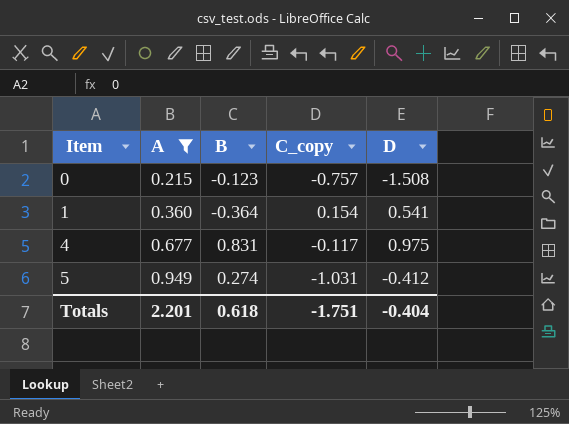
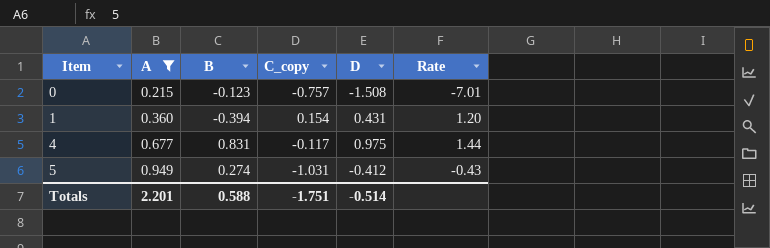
column Rate | formula: none -> [D] / [A]
1 | B: -0.364 -> -0.394
1 | D: 0.541 -> 0.431
Totals | B: 0.618 -> 0.588
Totals | D: -0.404 -> -0.514

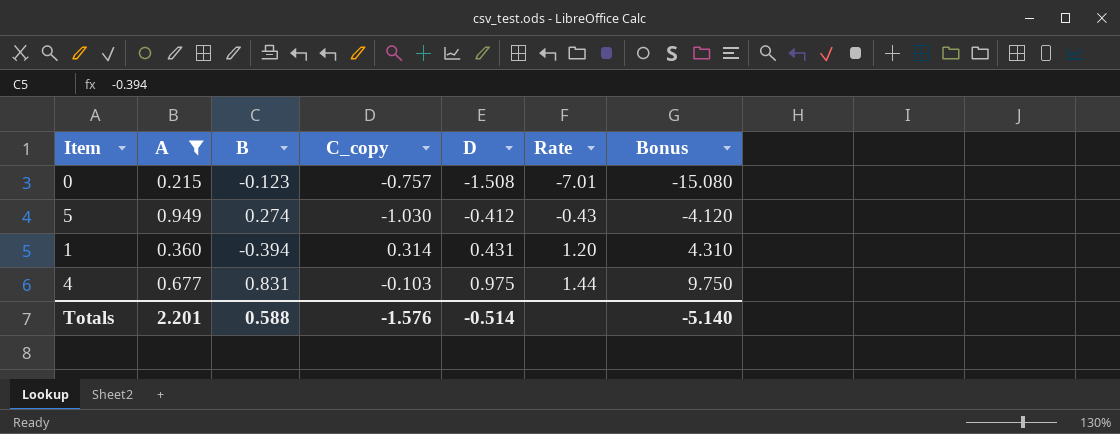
row order: Item ascending -> D ascending
column Bonus | formula: none -> [D] * 10
5 | C_copy: -1.031 -> -1.030
1 | C_copy: 0.154 -> 0.314
4 | C_copy: -0.117 -> -0.103
Totals | C_copy: -1.751 -> -1.576

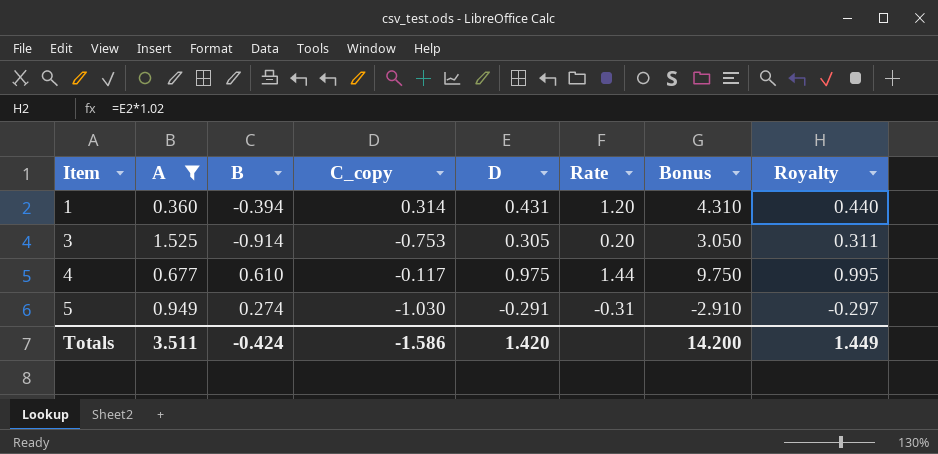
row order: D ascending -> Item ascending
column Royalty | formula: none -> [D] * 1.02
row 0: 0.215 | -0.123 | -0.757 | -1.508 | -7.01 | -15.080 -> none
row 3: none -> 1.525 | -0.914 | -0.753 | 0.305 | 0.20 | 3.050 | 0.311
4 | B: 0.831 -> 0.610
4 | C_copy: -0.103 -> -0.117
5 | D: -0.412 -> -0.291
5 | Rate: -0.43 -> -0.31
5 | Bonus: -4.120 -> -2.910
Totals | A: 2.201 -> 3.511
Totals | B: 0.588 -> -0.424
Totals | C_copy: -1.576 -> -1.586
Totals | D: -0.514 -> 1.420
Totals | Bonus: -5.140 -> 14.200

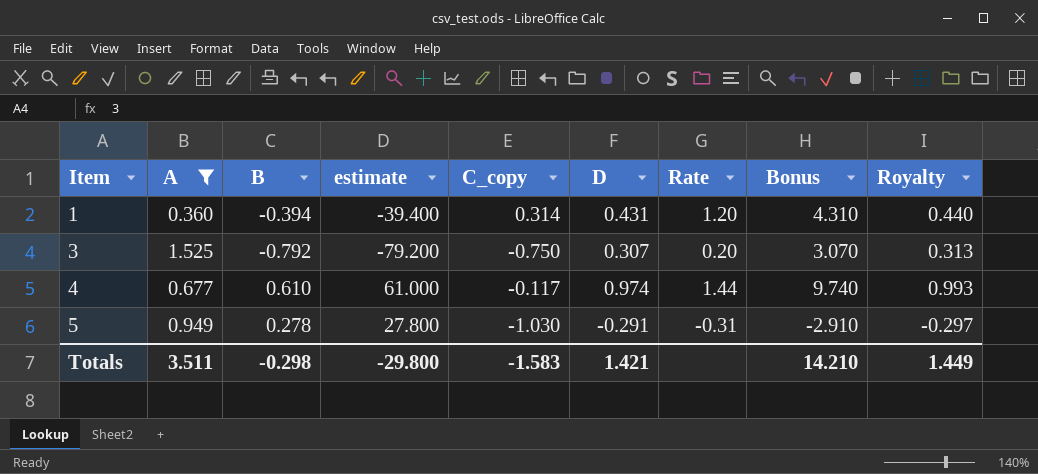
column estimate | formula: none -> [B] * 100
3 | B: -0.914 -> -0.792
3 | C_copy: -0.753 -> -0.750
3 | D: 0.305 -> 0.307
3 | Bonus: 3.050 -> 3.070
3 | Royalty: 0.311 -> 0.313
4 | D: 0.975 -> 0.974
4 | Bonus: 9.750 -> 9.740
4 | Royalty: 0.995 -> 0.993
5 | B: 0.274 -> 0.278
Totals | B: -0.424 -> -0.298
Totals | C_copy: -1.586 -> -1.583
Totals | D: 1.420 -> 1.421
Totals | Bonus: 14.200 -> 14.210

